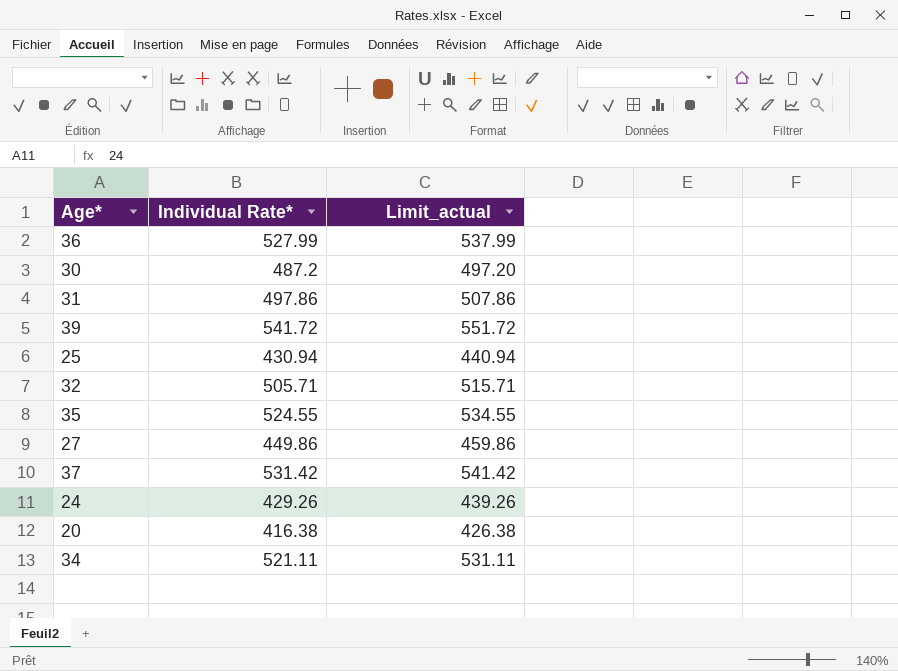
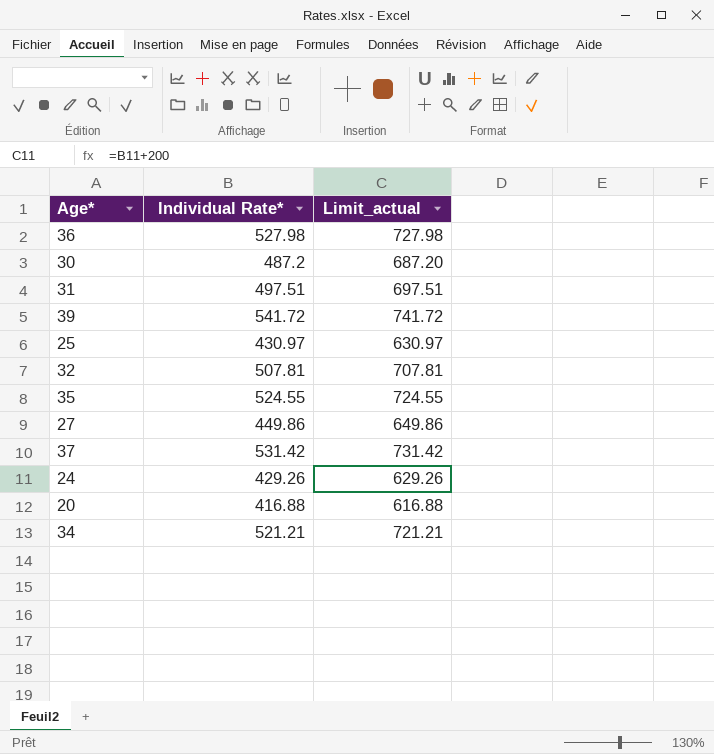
column Limit_actual | formula: [Individual Rate*] + 10 -> [Individual Rate*] + 200
36 | Individual Rate*: 527.99 -> 527.98
31 | Individual Rate*: 497.86 -> 497.51
25 | Individual Rate*: 430.94 -> 430.97
32 | Individual Rate*: 505.71 -> 507.81
20 | Individual Rate*: 416.38 -> 416.88
34 | Individual Rate*: 521.11 -> 521.21

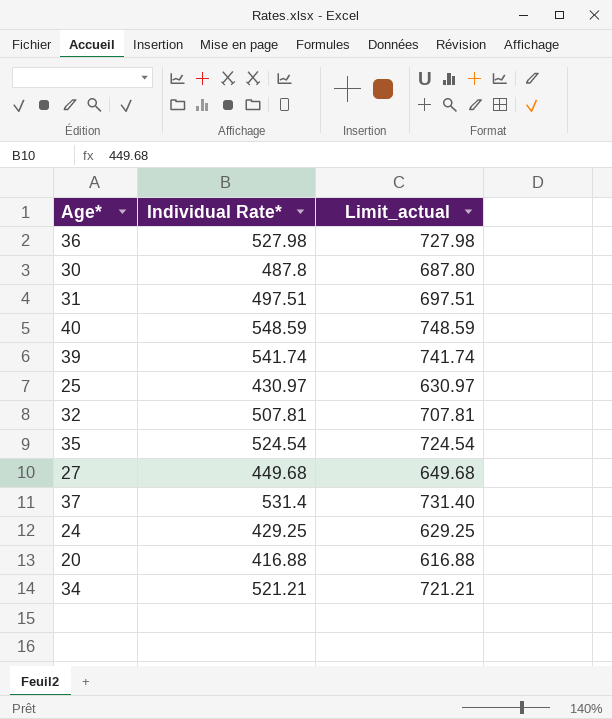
30 | Individual Rate*: 487.2 -> 487.8
30 | Limit_actual: 687.20 -> 687.80
row 40: none -> 548.59 | 748.59
39 | Individual Rate*: 541.72 -> 541.74
39 | Limit_actual: 741.72 -> 741.74
35 | Individual Rate*: 524.55 -> 524.54
35 | Limit_actual: 724.55 -> 724.54
27 | Individual Rate*: 449.86 -> 449.68
27 | Limit_actual: 649.86 -> 649.68
37 | Individual Rate*: 531.42 -> 531.4
37 | Limit_actual: 731.42 -> 731.40
24 | Individual Rate*: 429.26 -> 429.25
24 | Limit_actual: 629.26 -> 629.25

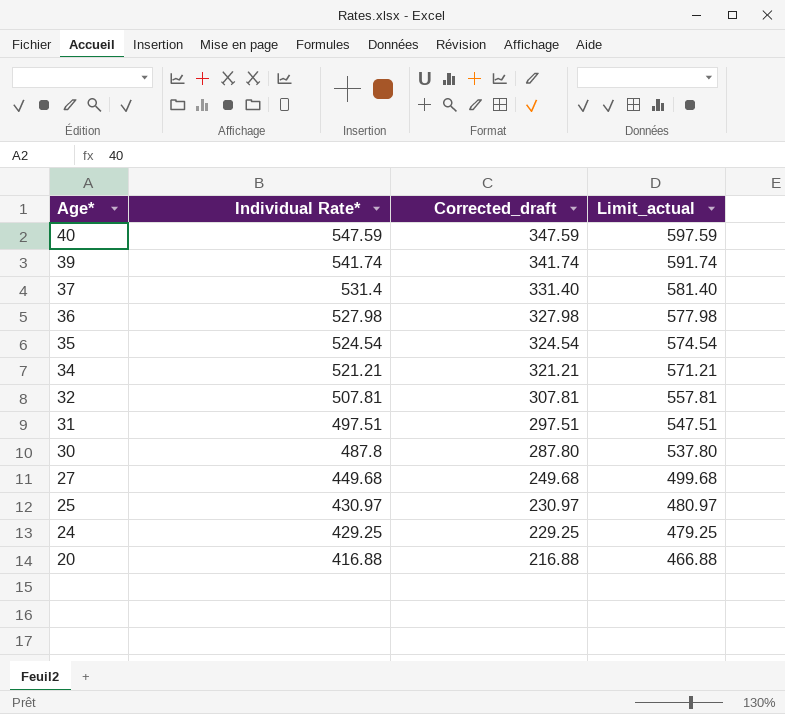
row order: none -> Age* descending
column Corrected_draft | formula: none -> [Individual Rate*] - 200
column Limit_actual | formula: [Individual Rate*] + 200 -> [Individual Rate*] + 50
40 | Individual Rate*: 548.59 -> 547.59

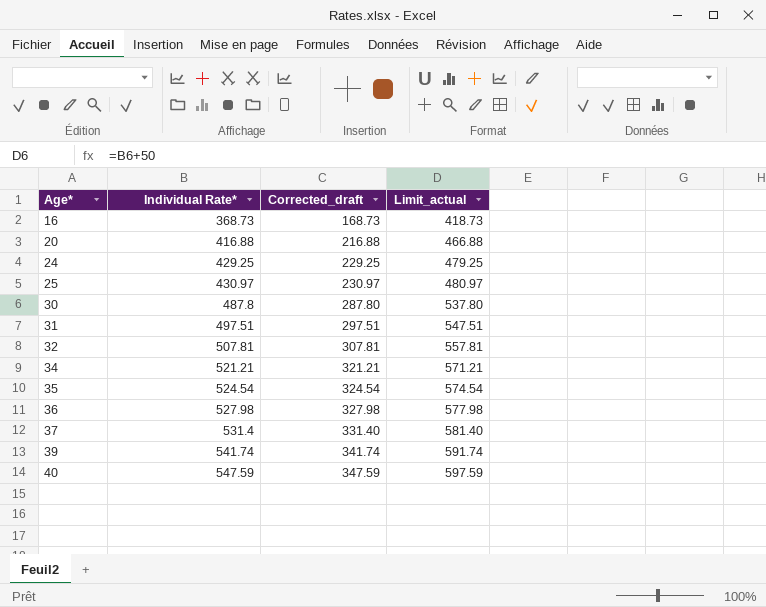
row order: Age* descending -> Age* ascending
row 27: 449.68 | 249.68 | 499.68 -> none
row 16: none -> 368.73 | 168.73 | 418.73

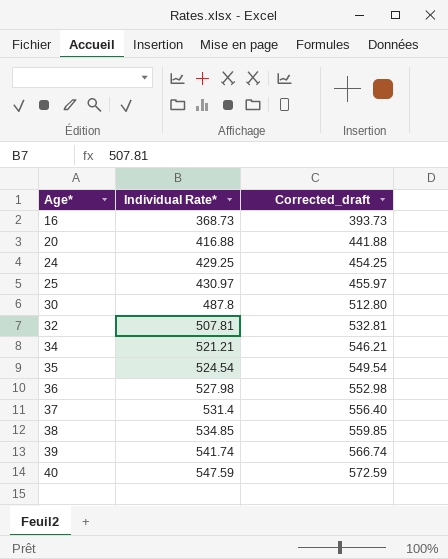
column Limit_actual | formula: [Individual Rate*] + 50 -> none
column Corrected_draft | formula: [Individual Rate*] - 200 -> [Individual Rate*] + 25
row 31: 497.51 | 297.51 | 547.51 -> none
row 38: none -> 534.85 | 559.85

